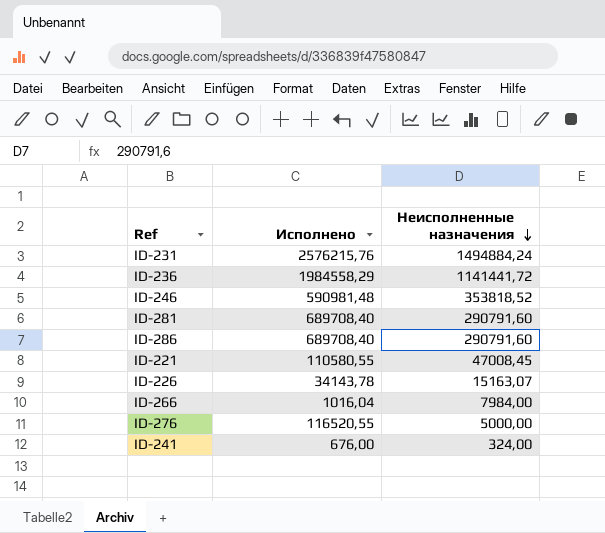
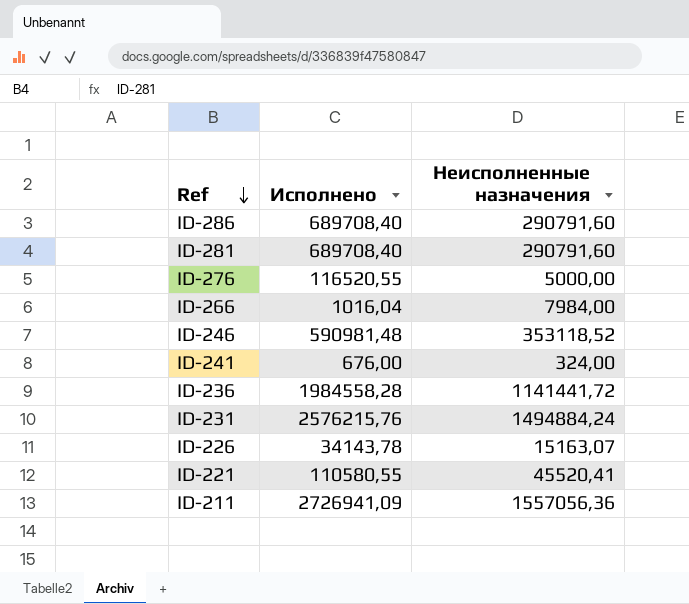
row order: Неисполненные назначения descending -> Ref descending
ID-246 | Неисполненные назначения: 353818,52 -> 353118,52
ID-236 | Исполнено: 1984558,29 -> 1984558,28
ID-221 | Неисполненные назначения: 47008,45 -> 45520,41
row ID-211: none -> 2726941,09 | 1557056,36

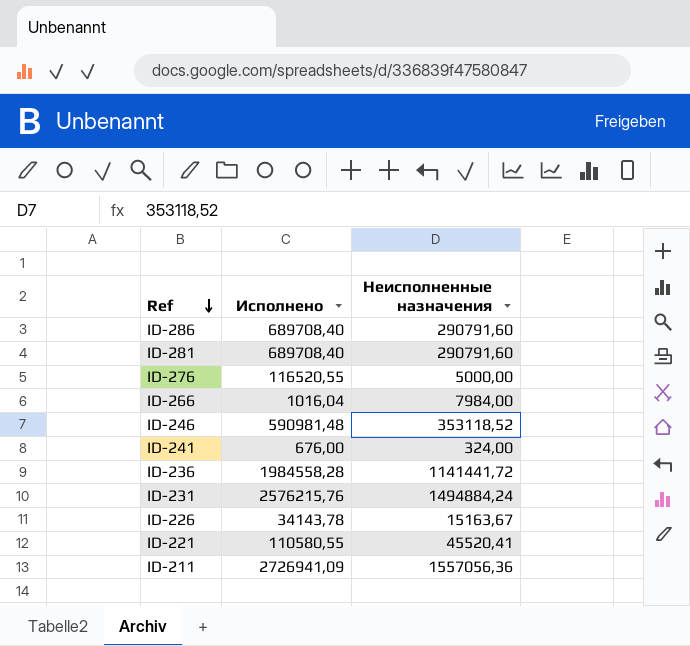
ID-226 | Неисполненные назначения: 15163,07 -> 15163,67

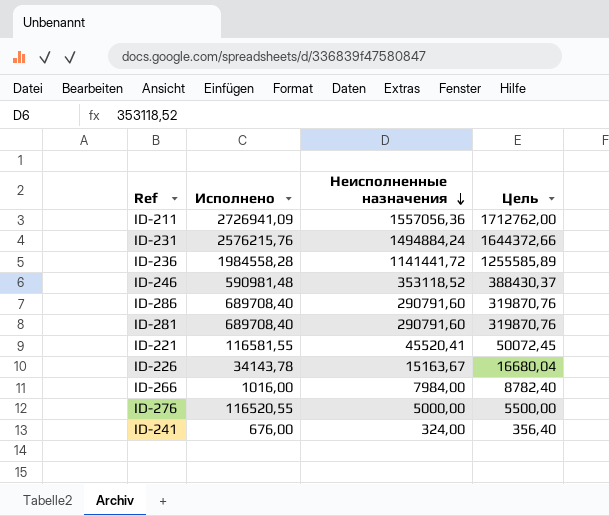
row order: Ref descending -> Неисполненные назначения descending
column Цель | formula: none -> [Неисполненные назначения] * 1,1
ID-221 | Исполнено: 110580,55 -> 116581,55
ID-266 | Исполнено: 1016,04 -> 1016,00

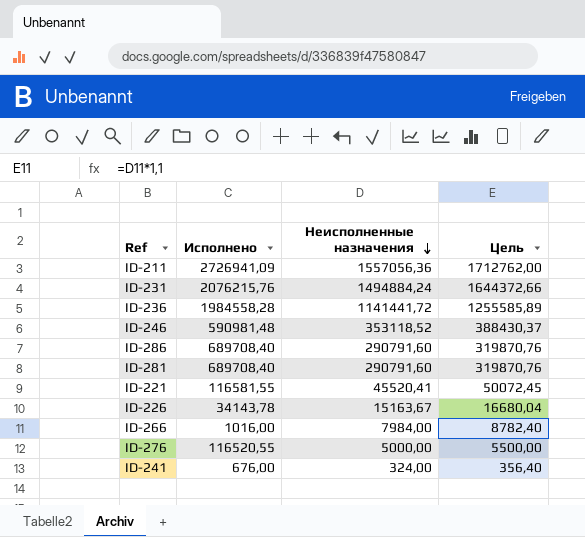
ID-231 | Исполнено: 2576215,76 -> 2076215,76

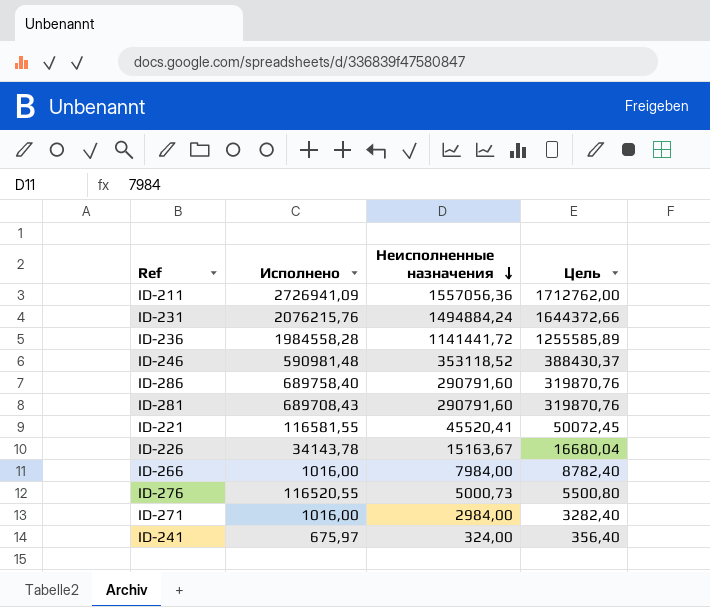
ID-286 | Исполнено: 689708,40 -> 689758,40
ID-281 | Исполнено: 689708,40 -> 689708,43
ID-276 | Неисполненные назначения: 5000,00 -> 5000,73
ID-276 | Цель: 5500,00 -> 5500,80
row ID-271: none -> 1016,00 | 2984,00 | 3282,40
ID-241 | Исполнено: 676,00 -> 675,97

